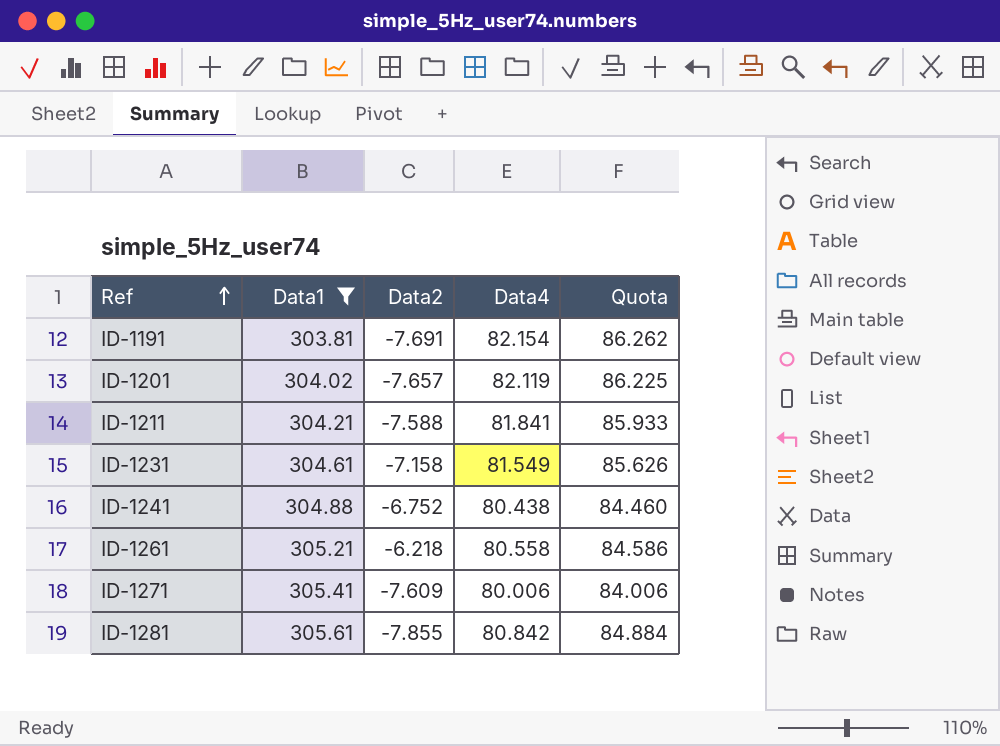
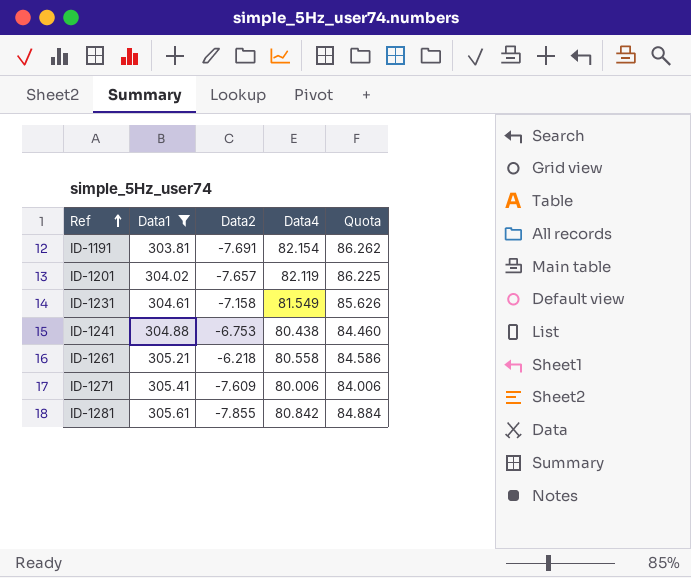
row ID-1211: 304.21 | -7.588 | 81.841 | 85.933 -> none
ID-1241 | Data2: -6.752 -> -6.753

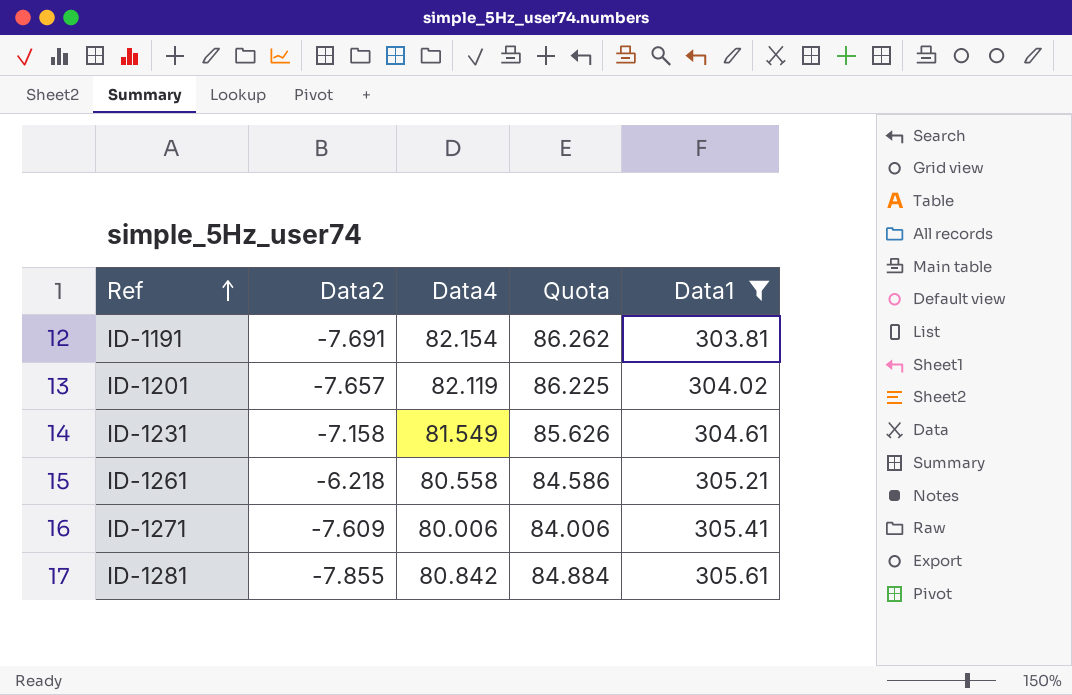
column Data1 | position: 2 -> 5
row ID-1241: 304.88 | -6.753 | 80.438 | 84.460 -> none

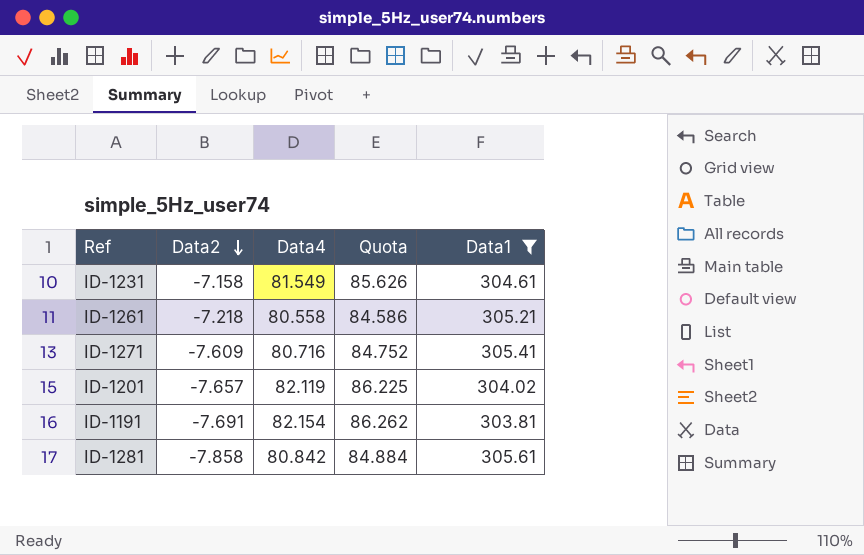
row order: Ref ascending -> Data2 descending
ID-1261 | Data2: -6.218 -> -7.218
ID-1271 | Data4: 80.006 -> 80.716
ID-1271 | Quota: 84.006 -> 84.752
ID-1281 | Data2: -7.855 -> -7.858

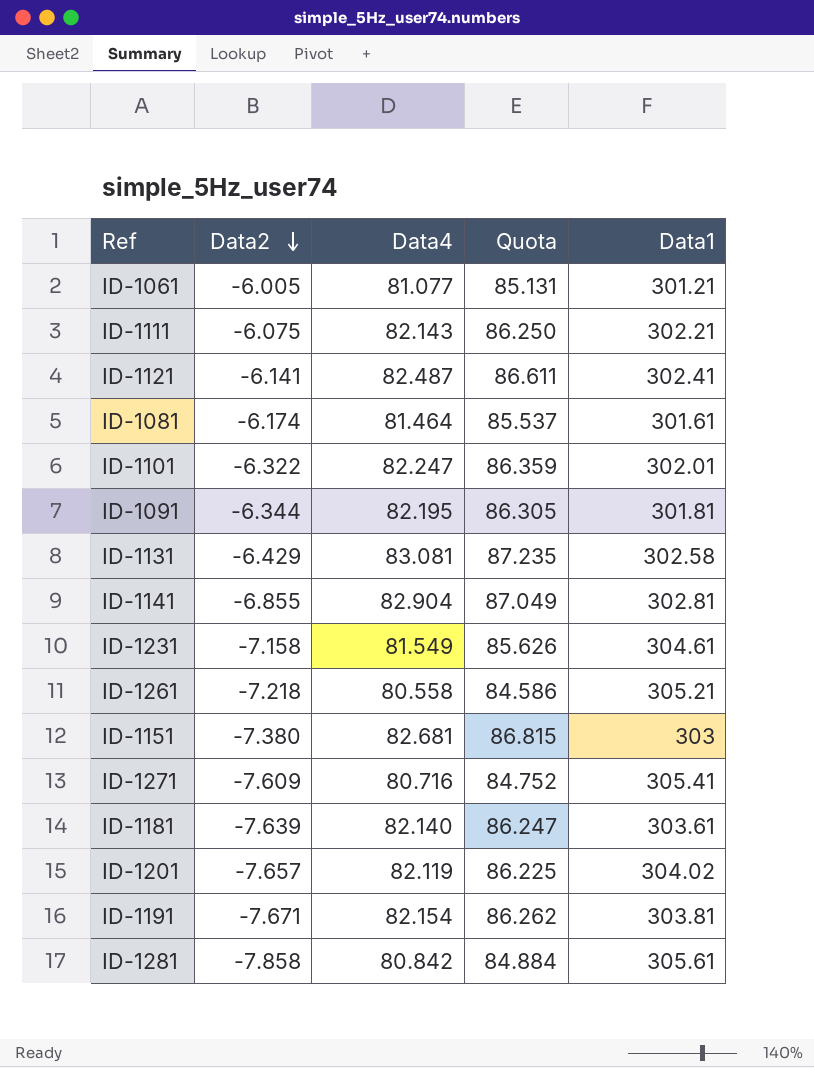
filter: Data1 >= 303.81 -> none
ID-1191 | Data2: -7.691 -> -7.671

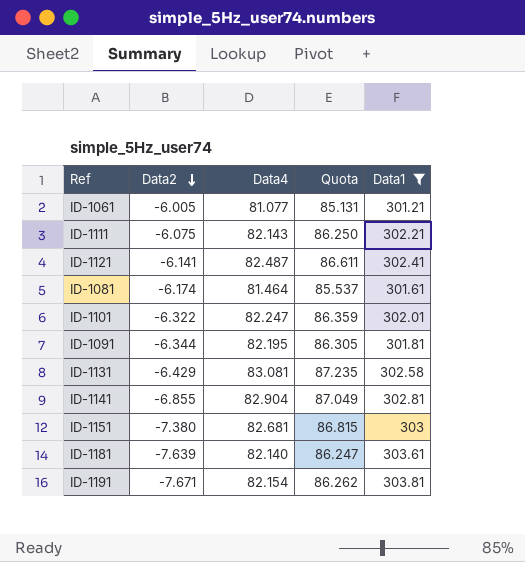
filter: none -> Data1 <= 303.81

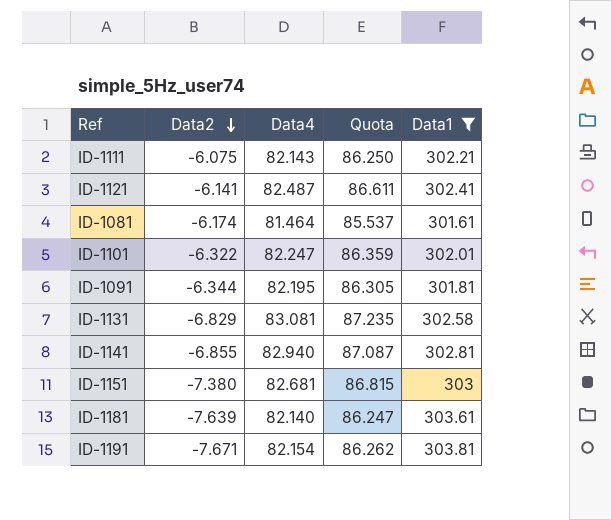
row ID-1061: -6.005 | 81.077 | 85.131 | 301.21 -> none
ID-1131 | Data2: -6.429 -> -6.829
ID-1141 | Data4: 82.904 -> 82.940
ID-1141 | Quota: 87.049 -> 87.087

